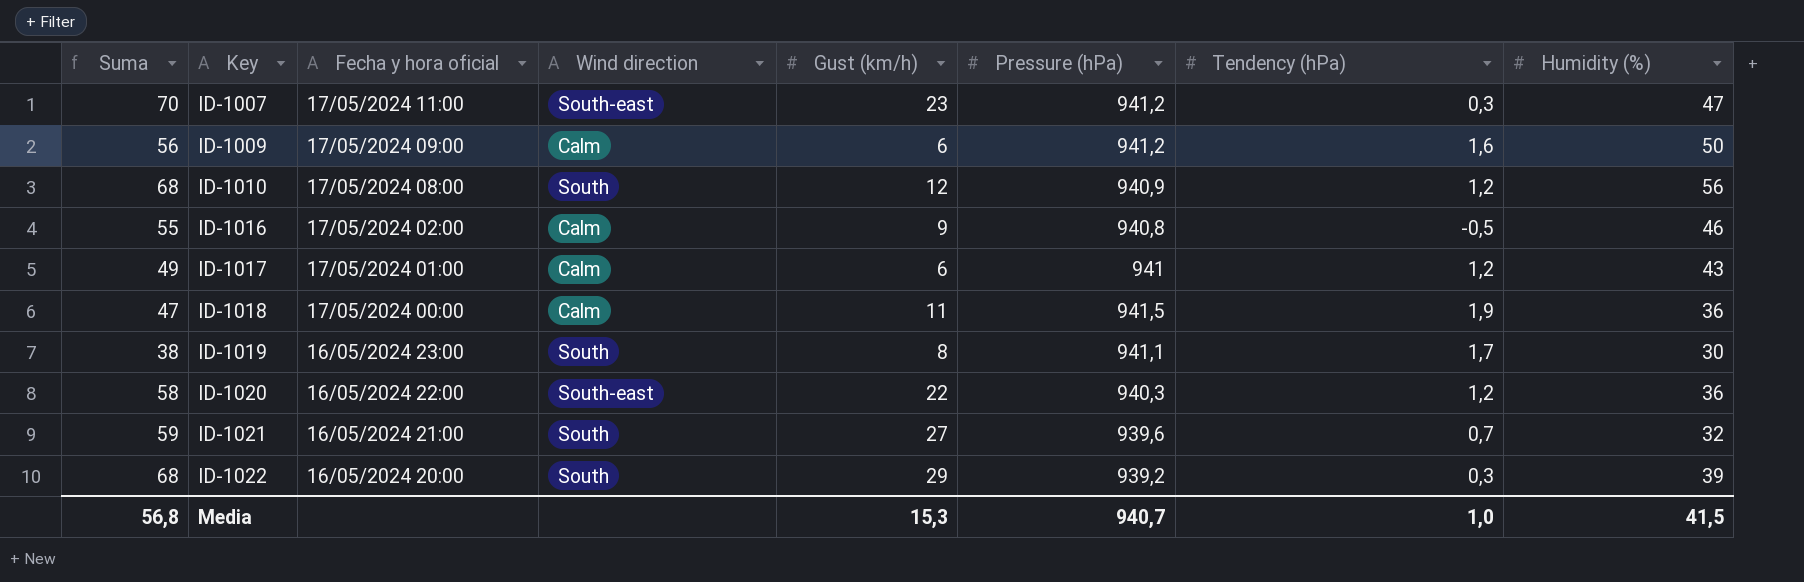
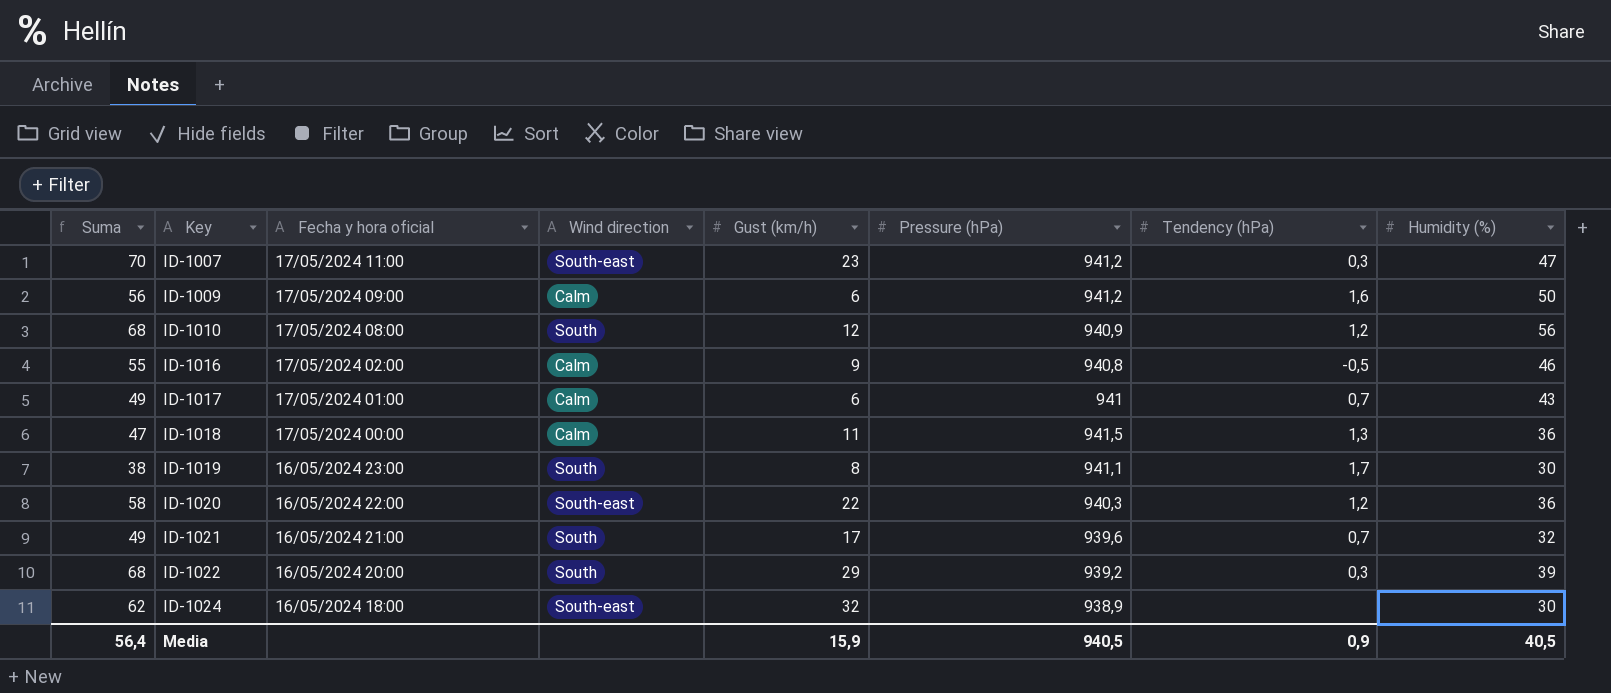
ID-1017 | Tendency (hPa): 1,2 -> 0,7
ID-1018 | Tendency (hPa): 1,9 -> 1,3
ID-1021 | Suma: 59 -> 49
ID-1021 | Gust (km/h): 27 -> 17
row ID-1024: none -> 62 | 16/05/2024 18:00 | South-east | 32 | 938,9 | none | 30
Media | Suma: 56,8 -> 56,4
Media | Gust (km/h): 15,3 -> 15,9
Media | Pressure (hPa): 940,7 -> 940,5
Media | Tendency (hPa): 1,0 -> 0,9
Media | Humidity (%): 41,5 -> 40,5

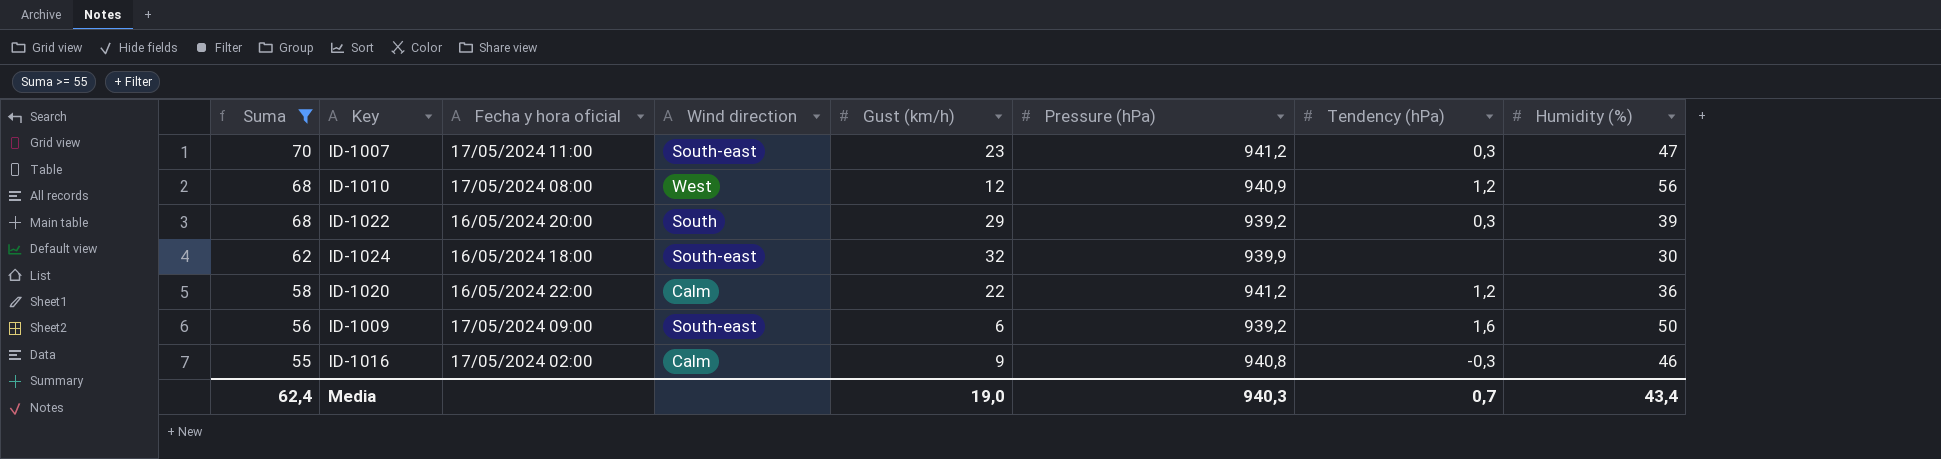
filter: none -> Suma >= 55
row order: Key ascending -> Suma descending
ID-1010 | Wind direction: South -> West
ID-1024 | Pressure (hPa): 938,9 -> 939,9
ID-1020 | Wind direction: South-east -> Calm
ID-1020 | Pressure (hPa): 940,3 -> 941,2
ID-1009 | Wind direction: Calm -> South-east
ID-1009 | Pressure (hPa): 941,2 -> 939,2
ID-1016 | Tendency (hPa): -0,5 -> -0,3
Media | Suma: 56,4 -> 62,4
Media | Gust (km/h): 15,9 -> 19,0
Media | Pressure (hPa): 940,5 -> 940,3
Media | Tendency (hPa): 0,9 -> 0,7
Media | Humidity (%): 40,5 -> 43,4

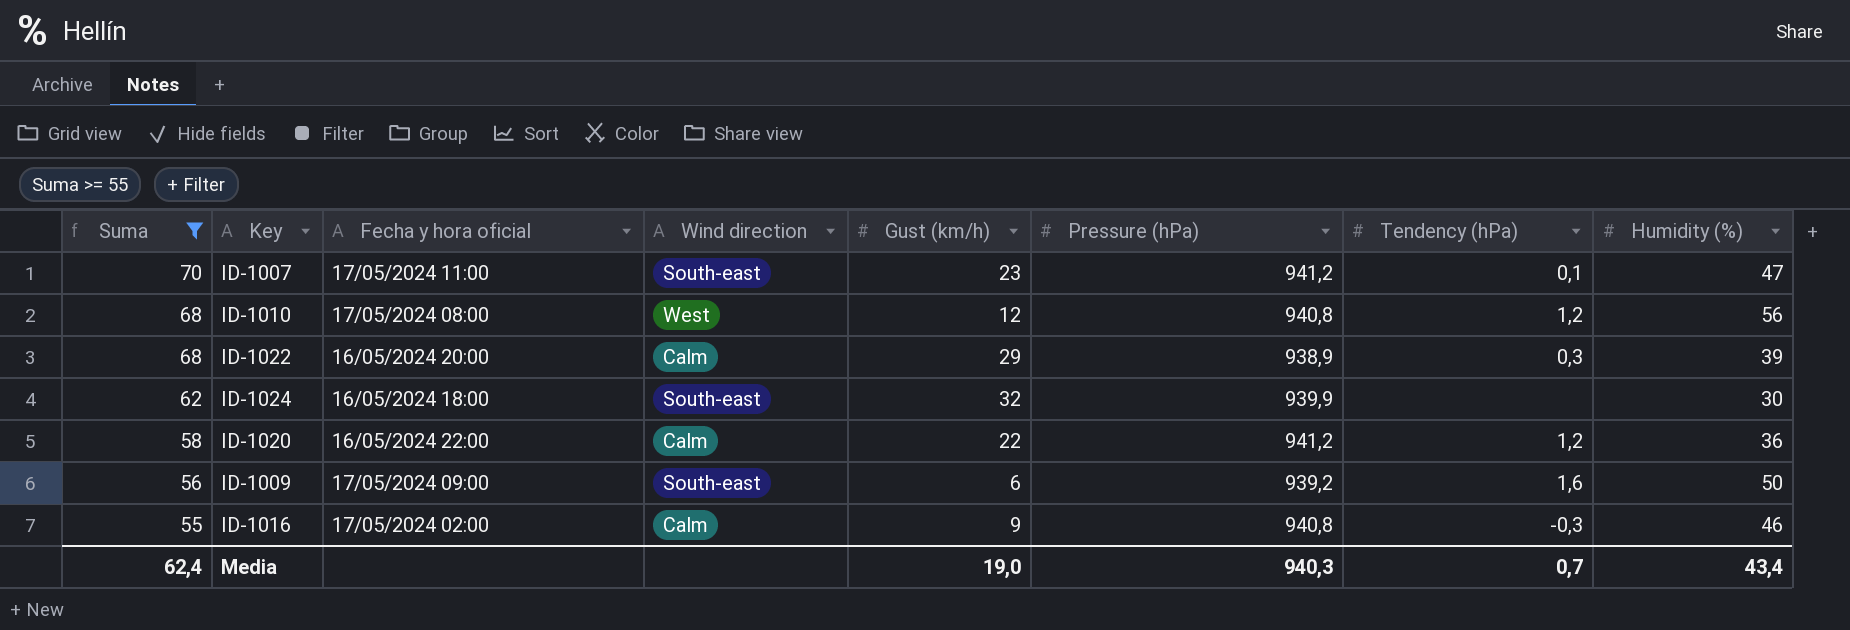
ID-1007 | Tendency (hPa): 0,3 -> 0,1
ID-1010 | Pressure (hPa): 940,9 -> 940,8
ID-1022 | Wind direction: South -> Calm
ID-1022 | Pressure (hPa): 939,2 -> 938,9

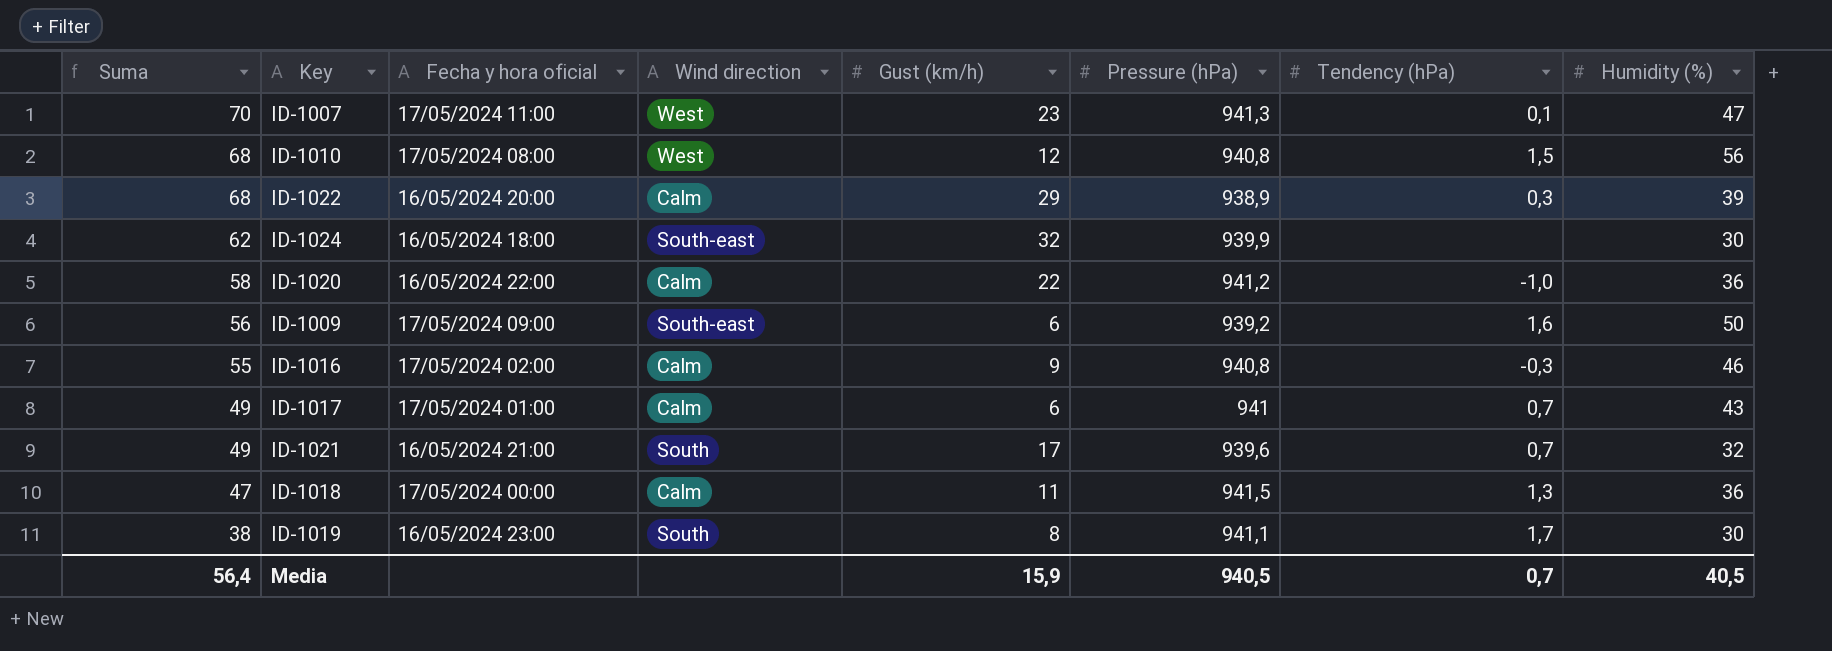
filter: Suma >= 55 -> none
ID-1007 | Wind direction: South-east -> West
ID-1007 | Pressure (hPa): 941,2 -> 941,3
ID-1010 | Tendency (hPa): 1,2 -> 1,5
ID-1020 | Tendency (hPa): 1,2 -> -1,0
Media | Suma: 62,4 -> 56,4
Media | Gust (km/h): 19,0 -> 15,9
Media | Pressure (hPa): 940,3 -> 940,5
Media | Humidity (%): 43,4 -> 40,5

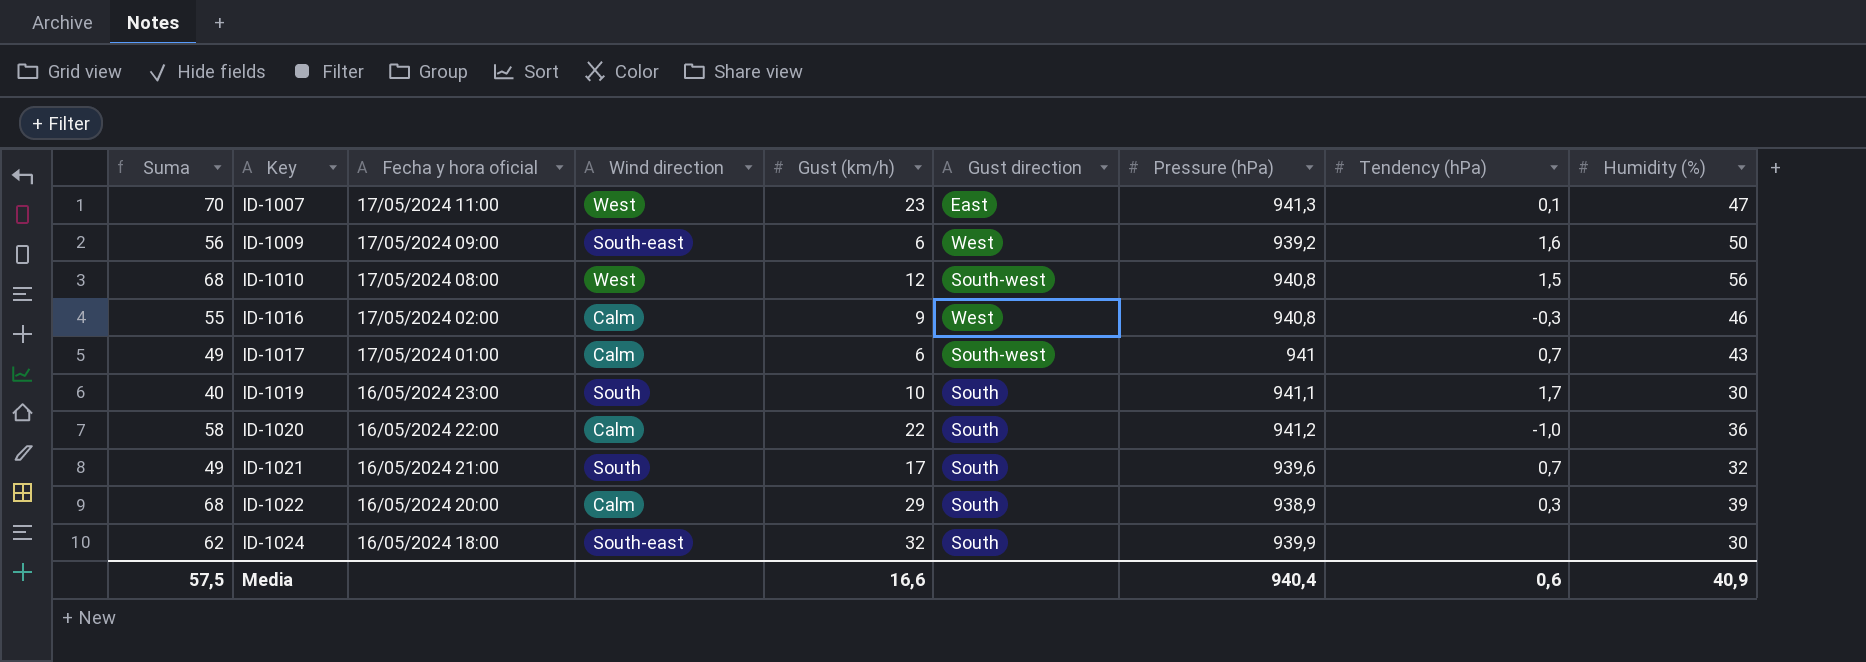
row order: Suma descending -> Key ascending
column Gust direction | position: none -> 6
row ID-1018: 47 | 17/05/2024 00:00 | Calm | 11 | 941,5 | 1,3 | 36 -> none
ID-1019 | Suma: 38 -> 40
ID-1019 | Gust (km/h): 8 -> 10
Media | Suma: 56,4 -> 57,5
Media | Gust (km/h): 15,9 -> 16,6
Media | Pressure (hPa): 940,5 -> 940,4
Media | Tendency (hPa): 0,7 -> 0,6
Media | Humidity (%): 40,5 -> 40,9

